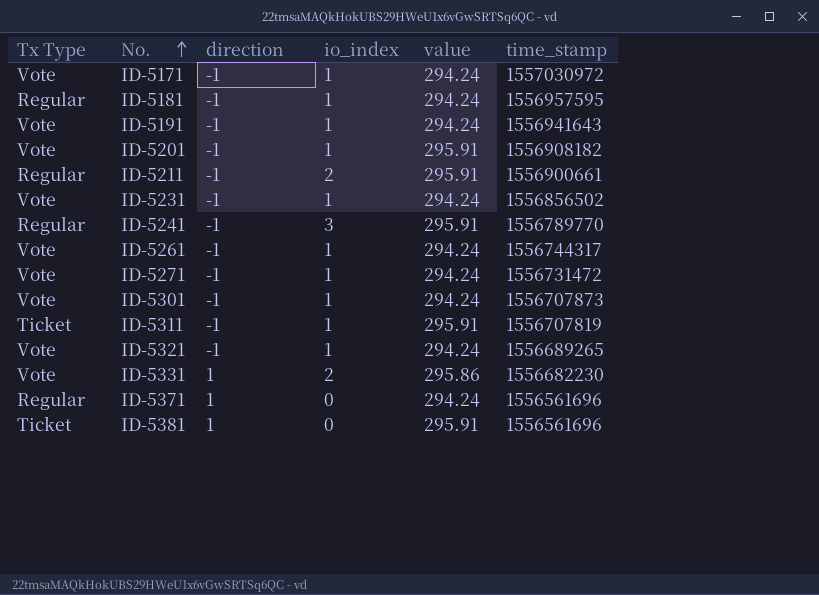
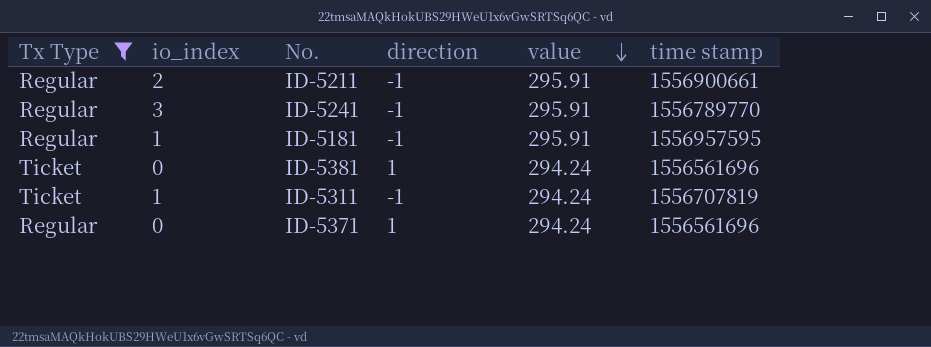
filter: none -> Tx Type != Vote
row order: No. ascending -> value descending
column io_index | position: 4 -> 2
column name: time_stamp -> time stamp
ID-5181 | value: 294.24 -> 295.91
ID-5381 | value: 295.91 -> 294.24
ID-5311 | value: 295.91 -> 294.24

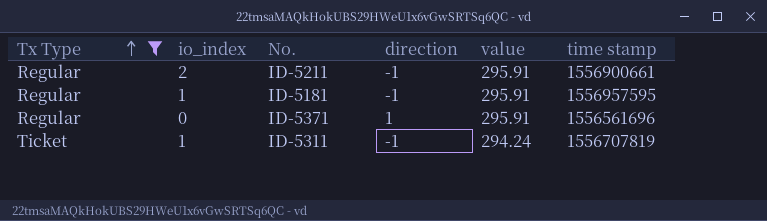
row order: value descending -> Tx Type ascending
row ID-5241: Regular | 3 | -1 | 295.91 | 1556789770 -> none
row ID-5381: Ticket | 0 | 1 | 294.24 | 1556561696 -> none
ID-5371 | value: 294.24 -> 295.91

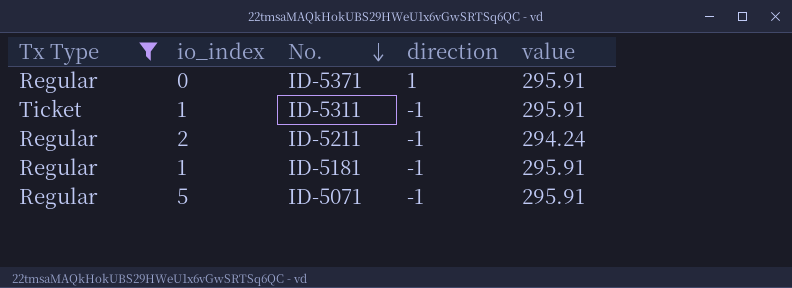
row order: Tx Type ascending -> No. descending
column time stamp | position: 6 -> none
ID-5311 | value: 294.24 -> 295.91
ID-5211 | value: 295.91 -> 294.24
row ID-5071: none -> Regular | 5 | -1 | 295.91

